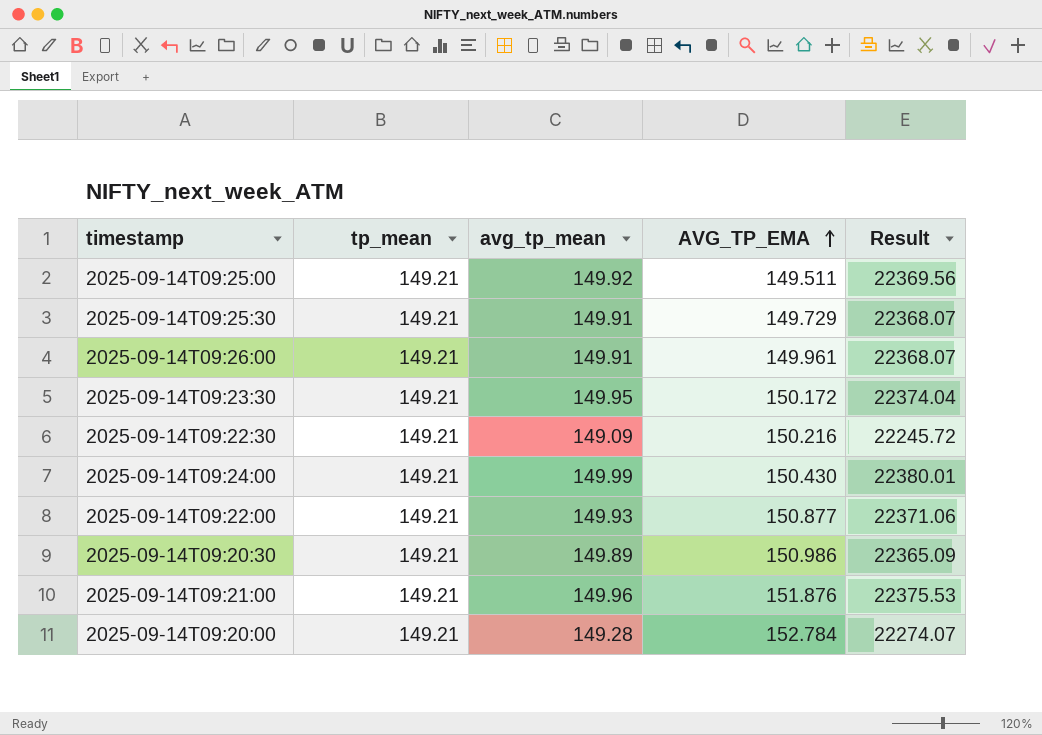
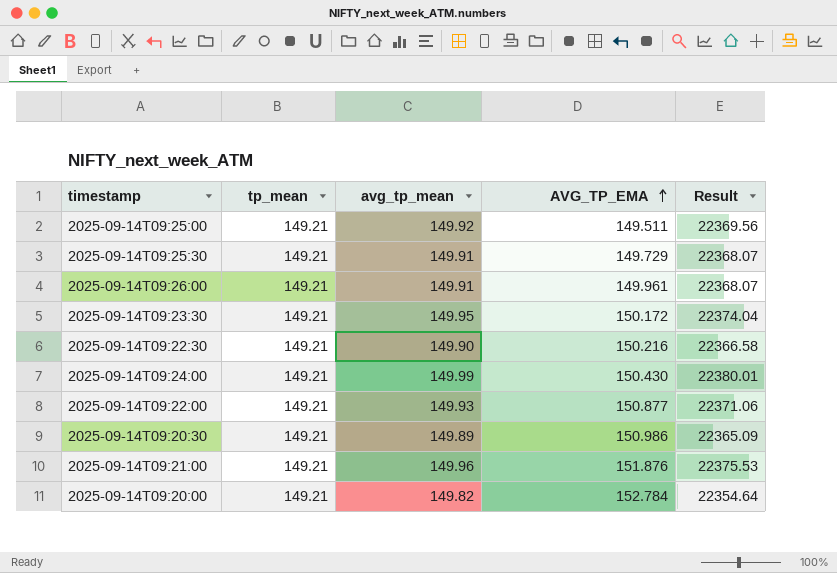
2025-09-14T09:22:30 | avg_tp_mean: 149.09 -> 149.90
2025-09-14T09:22:30 | Result: 22245.72 -> 22366.58
2025-09-14T09:20:00 | avg_tp_mean: 149.28 -> 149.82
2025-09-14T09:20:00 | Result: 22274.07 -> 22354.64

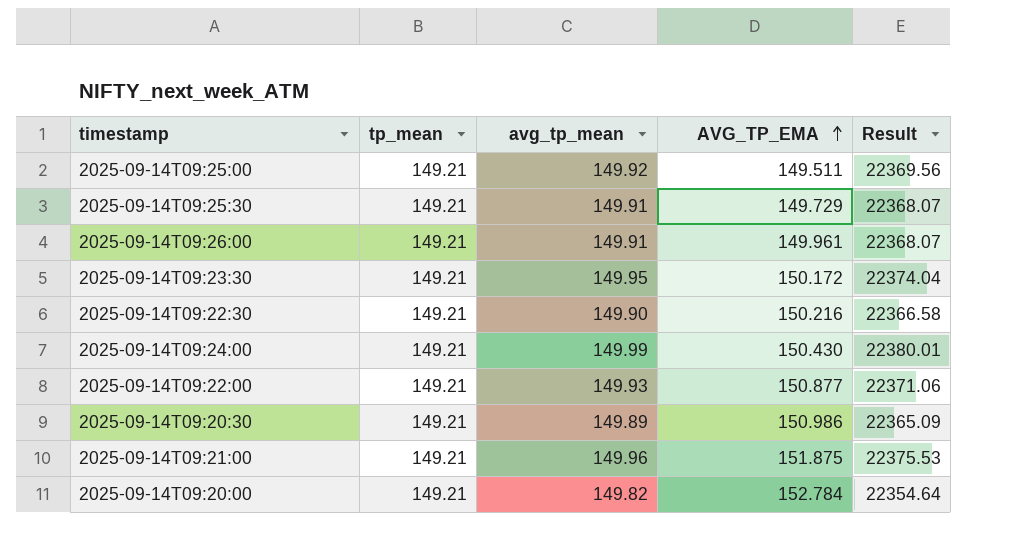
2025-09-14T09:21:00 | AVG_TP_EMA: 151.876 -> 151.875

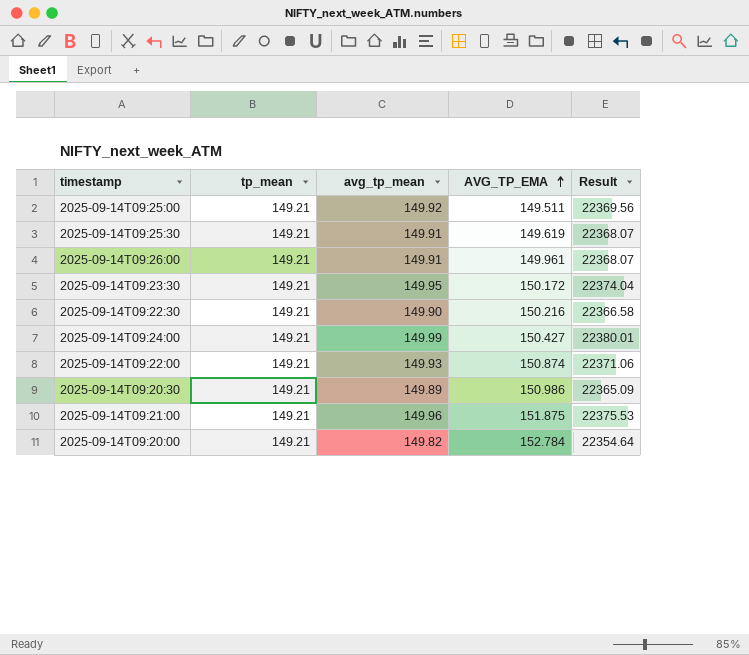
2025-09-14T09:25:30 | AVG_TP_EMA: 149.729 -> 149.619
2025-09-14T09:24:00 | AVG_TP_EMA: 150.430 -> 150.427
2025-09-14T09:22:00 | AVG_TP_EMA: 150.877 -> 150.874

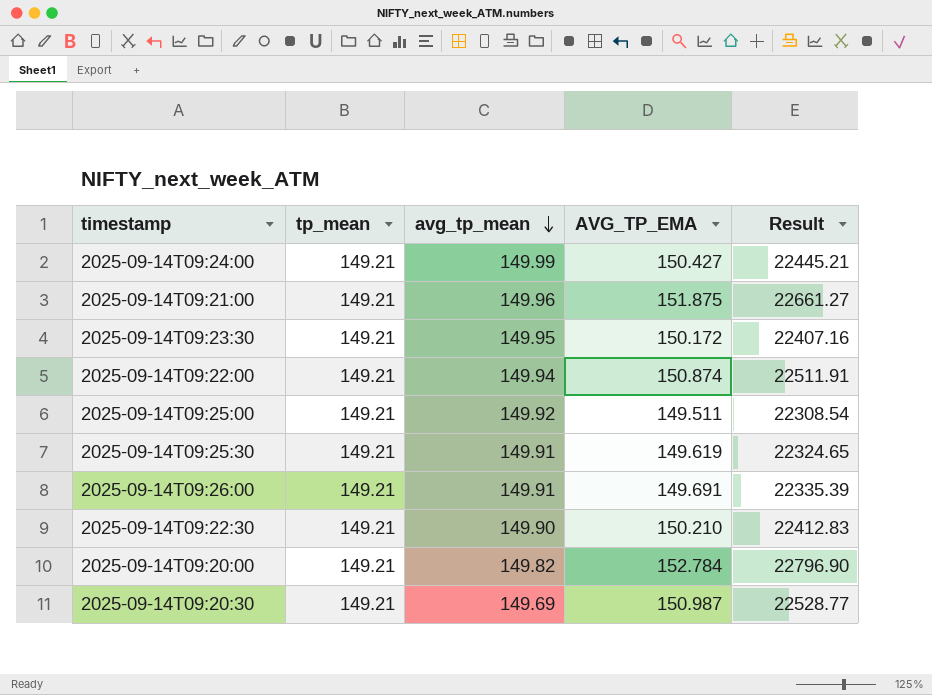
row order: AVG_TP_EMA ascending -> avg_tp_mean descending
column Result | formula: [tp_mean] * [avg_tp_mean] -> [tp_mean] * [AVG_TP_EMA]
2025-09-14T09:22:00 | avg_tp_mean: 149.93 -> 149.94
2025-09-14T09:26:00 | AVG_TP_EMA: 149.961 -> 149.691
2025-09-14T09:22:30 | AVG_TP_EMA: 150.216 -> 150.210
2025-09-14T09:20:30 | avg_tp_mean: 149.89 -> 149.69
2025-09-14T09:20:30 | AVG_TP_EMA: 150.986 -> 150.987

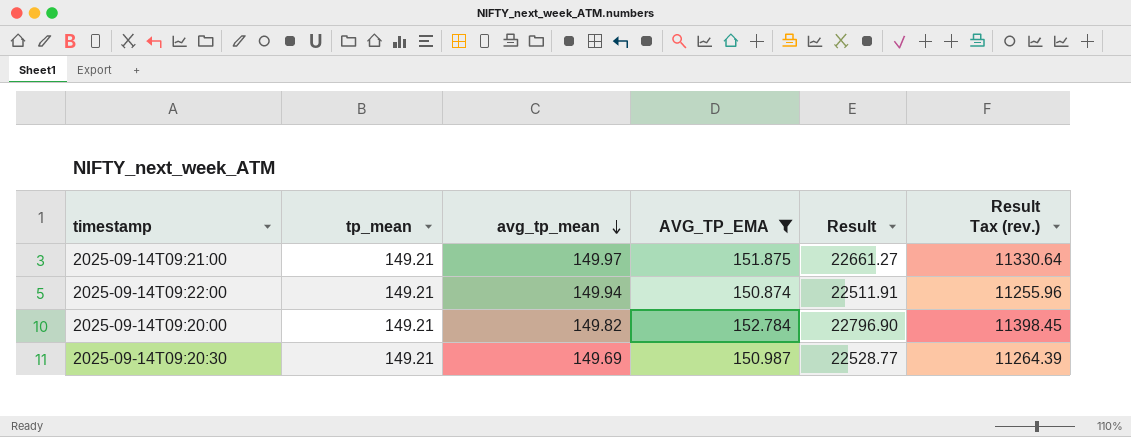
filter: none -> AVG_TP_EMA >= 150.874
column Result Tax (rev.) | formula: none -> [Result] * 0.5
2025-09-14T09:21:00 | avg_tp_mean: 149.96 -> 149.97

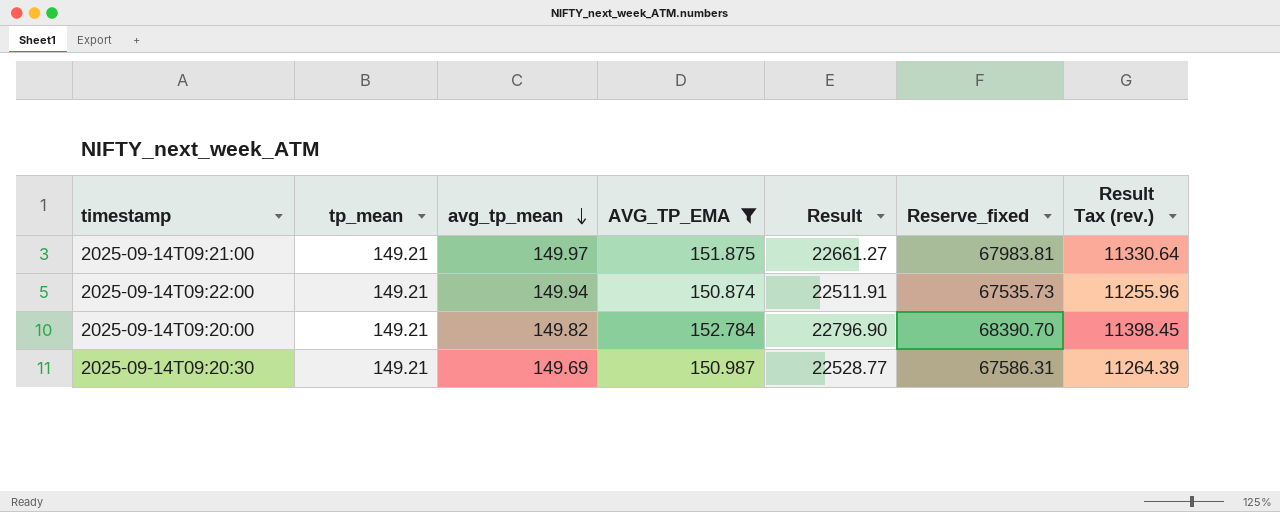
column Reserve_fixed | formula: none -> [Result] * 3

